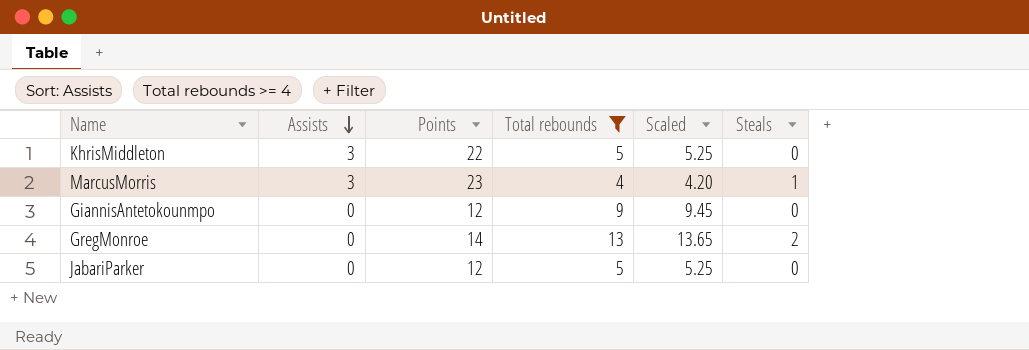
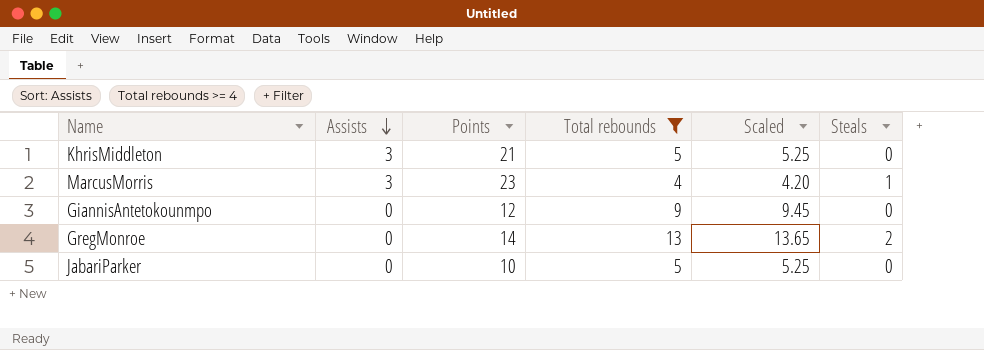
KhrisMiddleton | Points: 22 -> 21
JabariParker | Points: 12 -> 10

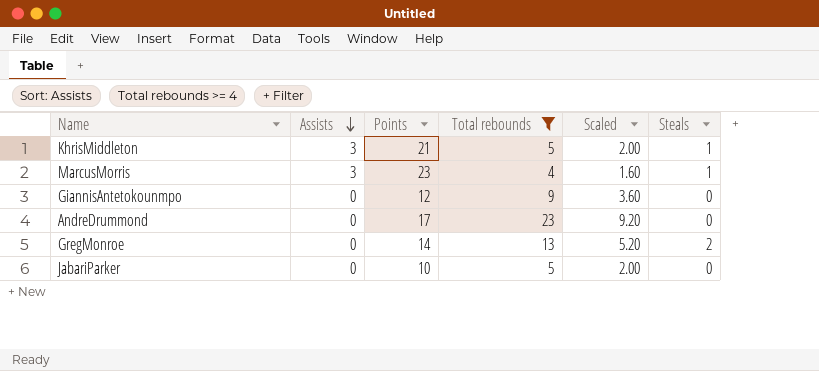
column Scaled | formula: [Total rebounds] * 1.05 -> [Total rebounds] * 0.4
KhrisMiddleton | Steals: 0 -> 1
row AndreDrummond: none -> 0 | 17 | 23 | 9.20 | 0

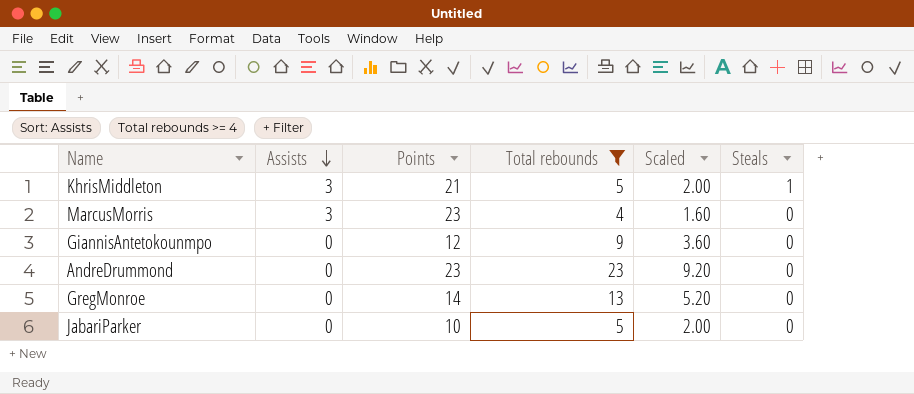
MarcusMorris | Steals: 1 -> 0
AndreDrummond | Points: 17 -> 23
GregMonroe | Steals: 2 -> 0

